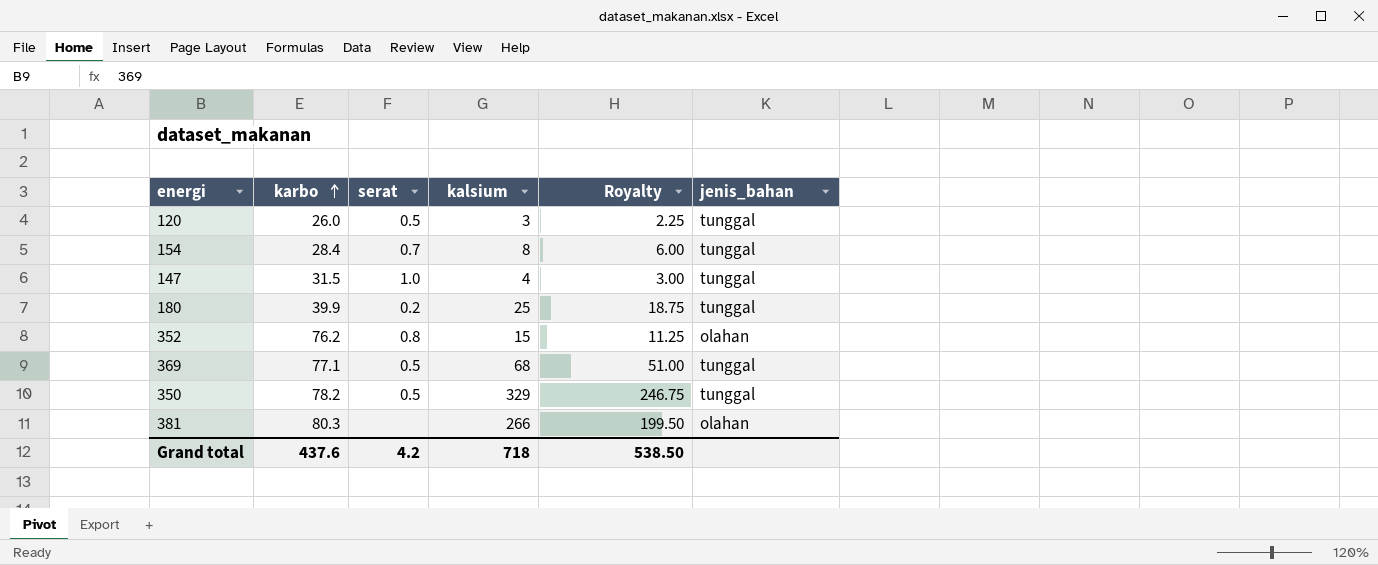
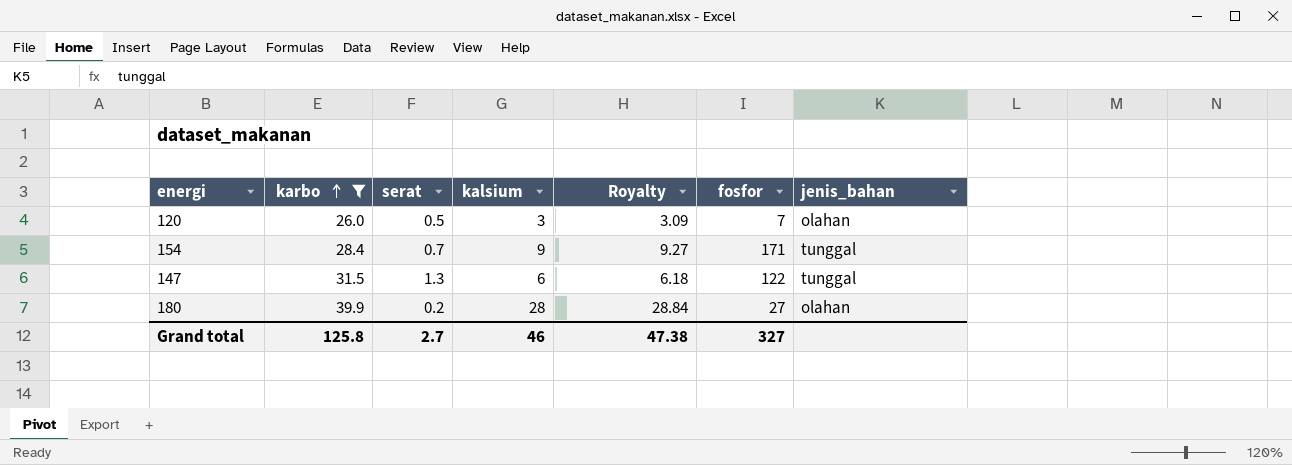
filter: none -> karbo <= 39.9
column Royalty | formula: [kalsium] * 0.75 -> [kalsium] * 1.03
column fosfor | position: none -> 6
120 | jenis_bahan: tunggal -> olahan
154 | kalsium: 8 -> 9
147 | serat: 1.0 -> 1.3
147 | kalsium: 4 -> 6
180 | kalsium: 25 -> 28
180 | jenis_bahan: tunggal -> olahan
Grand total | karbo: 437.6 -> 125.8
Grand total | serat: 4.2 -> 2.7
Grand total | kalsium: 718 -> 46
Grand total | Royalty: 538.50 -> 47.38

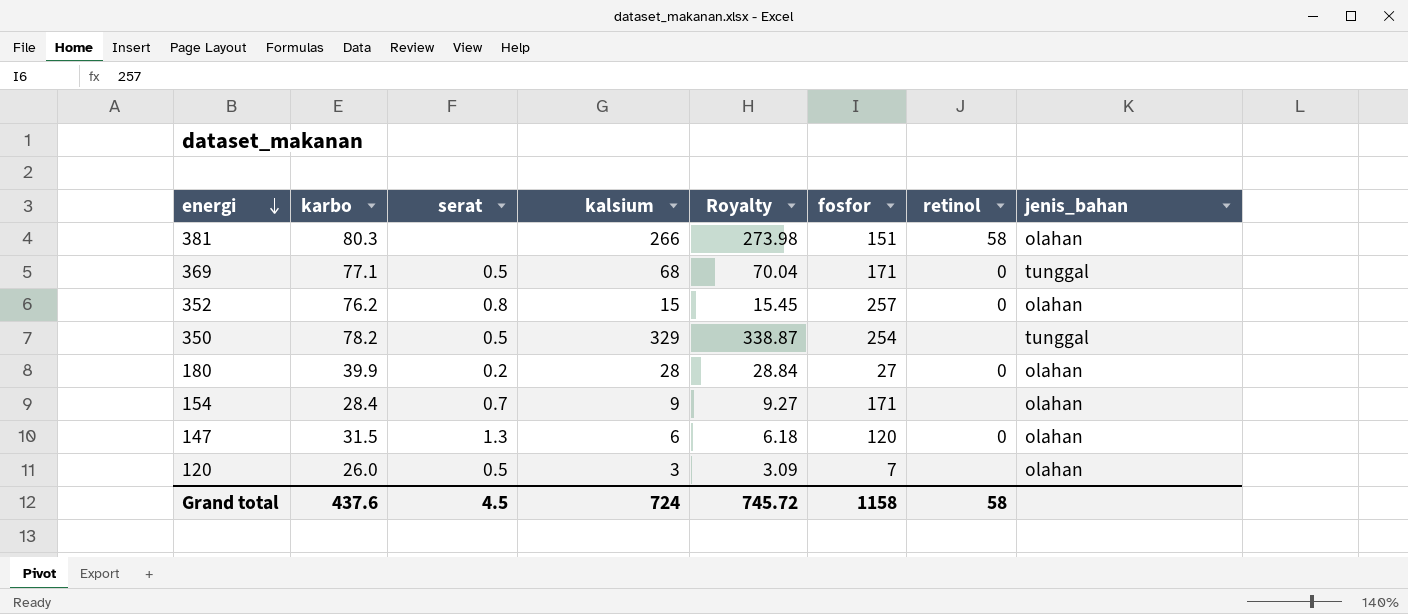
filter: karbo <= 39.9 -> none
row order: karbo ascending -> energi descending
column retinol | position: none -> 7
154 | jenis_bahan: tunggal -> olahan
147 | fosfor: 122 -> 120
147 | jenis_bahan: tunggal -> olahan
Grand total | karbo: 125.8 -> 437.6
Grand total | serat: 2.7 -> 4.5
Grand total | kalsium: 46 -> 724
Grand total | Royalty: 47.38 -> 745.72
Grand total | fosfor: 327 -> 1158

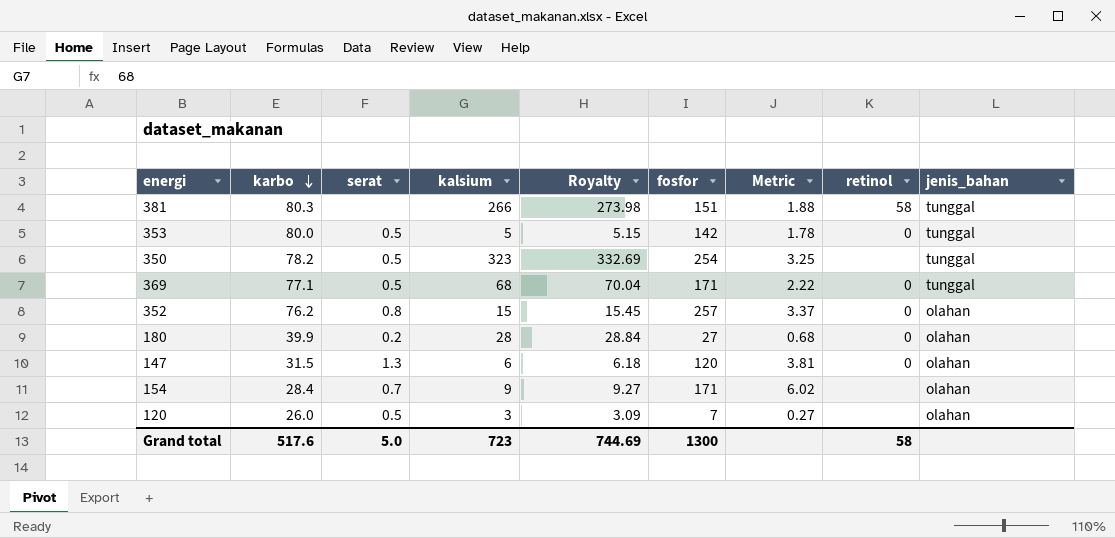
row order: energi descending -> karbo descending
column Metric | formula: none -> [fosfor] / [karbo]
381 | jenis_bahan: olahan -> tunggal
row 353: none -> 80.0 | 0.5 | 5 | 5.15 | 142 | 1.78 | 0 | tunggal
350 | kalsium: 329 -> 323
350 | Royalty: 338.87 -> 332.69
Grand total | karbo: 437.6 -> 517.6
Grand total | serat: 4.5 -> 5.0
Grand total | kalsium: 724 -> 723
Grand total | Royalty: 745.72 -> 744.69
Grand total | fosfor: 1158 -> 1300

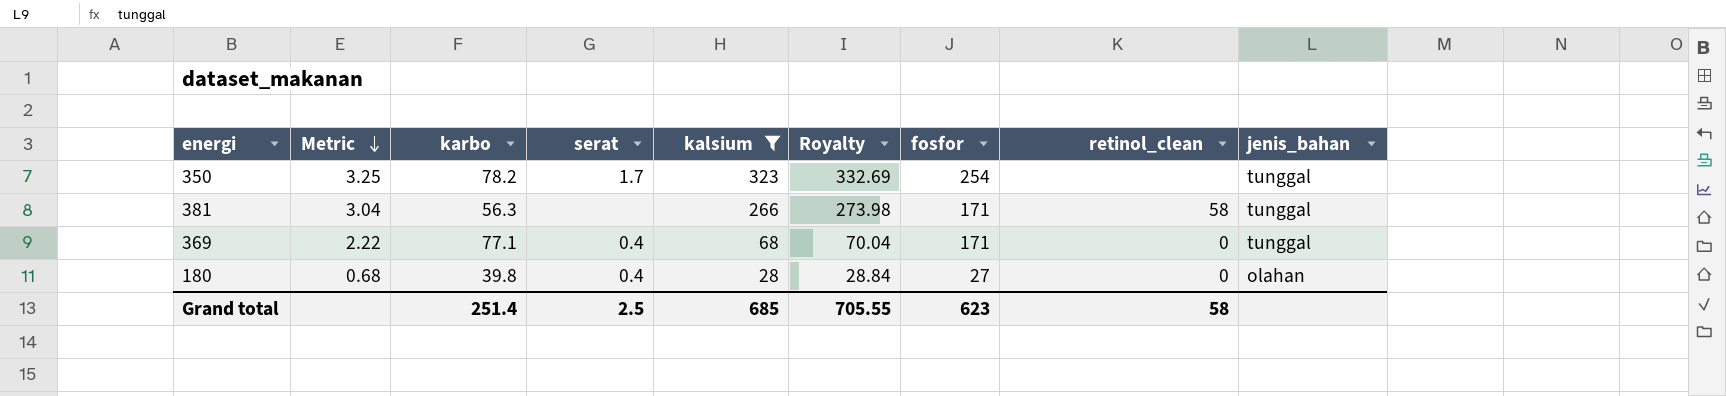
filter: none -> kalsium >= 28
row order: karbo descending -> Metric descending
column Metric | position: 7 -> 2
column name: retinol -> retinol_clean
350 | serat: 0.5 -> 1.7
381 | Metric: 1.88 -> 3.04
381 | karbo: 80.3 -> 56.3
381 | fosfor: 151 -> 171
369 | serat: 0.5 -> 0.4
180 | karbo: 39.9 -> 39.8
180 | serat: 0.2 -> 0.4
Grand total | karbo: 517.6 -> 251.4
Grand total | serat: 5.0 -> 2.5
Grand total | kalsium: 723 -> 685
Grand total | Royalty: 744.69 -> 705.55
Grand total | fosfor: 1300 -> 623

